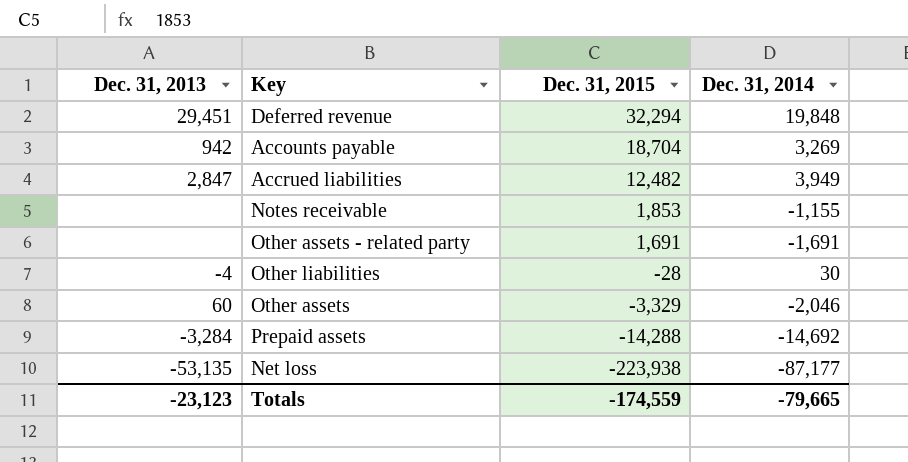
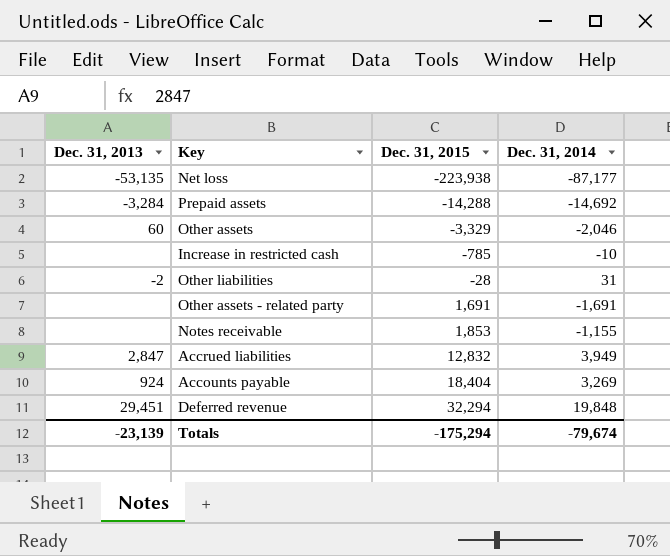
row order: Dec. 31, 2015 descending -> Dec. 31, 2015 ascending
row Increase in restricted cash: none -> none | -785 | -10
Other liabilities | Dec. 31, 2013: -4 -> -2
Other liabilities | Dec. 31, 2014: 30 -> 31
Accrued liabilities | Dec. 31, 2015: 12,482 -> 12,832
Accounts payable | Dec. 31, 2013: 942 -> 924
Accounts payable | Dec. 31, 2015: 18,704 -> 18,404
Totals | Dec. 31, 2013: -23,123 -> -23,139
Totals | Dec. 31, 2015: -174,559 -> -175,294
Totals | Dec. 31, 2014: -79,665 -> -79,674

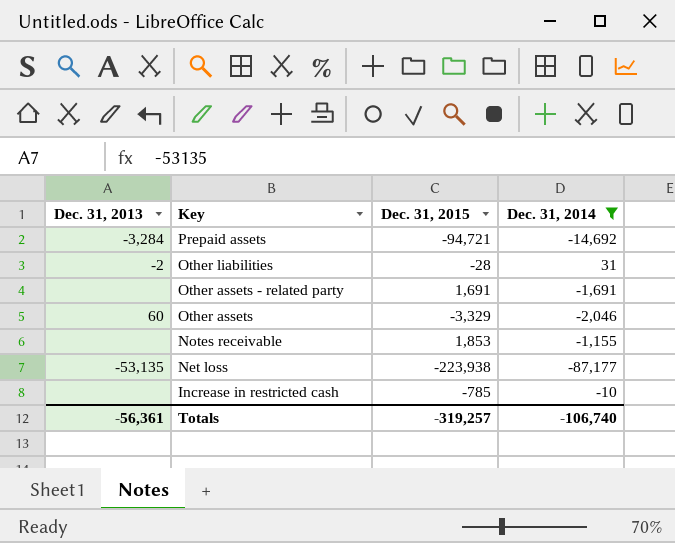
filter: none -> Dec. 31, 2014 <= 31
row order: Dec. 31, 2015 ascending -> Key descending
Prepaid assets | Dec. 31, 2015: -14,288 -> -94,721
Totals | Dec. 31, 2013: -23,139 -> -56,361
Totals | Dec. 31, 2015: -175,294 -> -319,257
Totals | Dec. 31, 2014: -79,674 -> -106,740

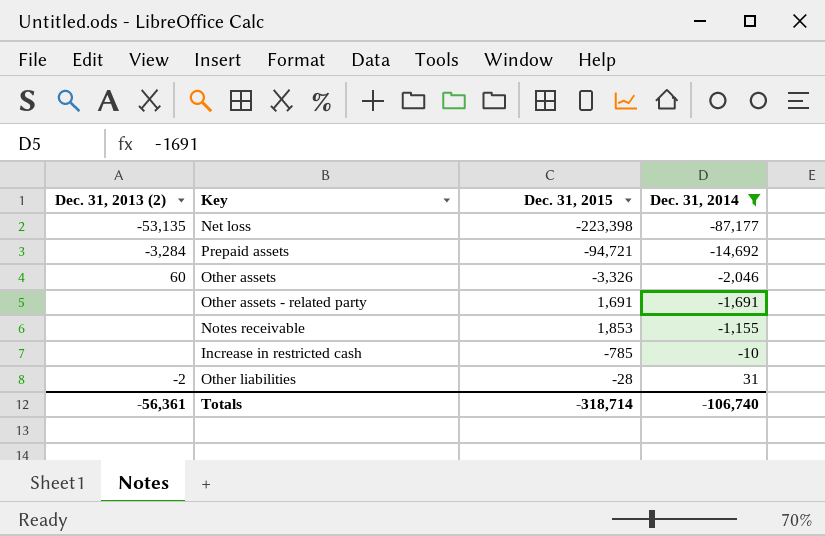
row order: Key descending -> Dec. 31, 2014 ascending
column name: Dec. 31, 2013 -> Dec. 31, 2013 (2)
Net loss | Dec. 31, 2015: -223,938 -> -223,398
Other assets | Dec. 31, 2015: -3,329 -> -3,326
Totals | Dec. 31, 2015: -319,257 -> -318,714

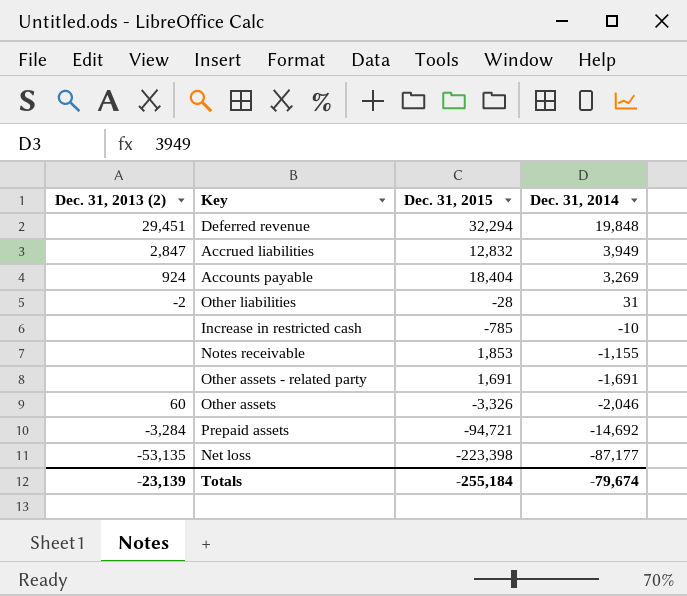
filter: Dec. 31, 2014 <= 31 -> none
row order: Dec. 31, 2014 ascending -> Dec. 31, 2014 descending
Totals | Dec. 31, 2013 (2): -56,361 -> -23,139
Totals | Dec. 31, 2015: -318,714 -> -255,184
Totals | Dec. 31, 2014: -106,740 -> -79,674

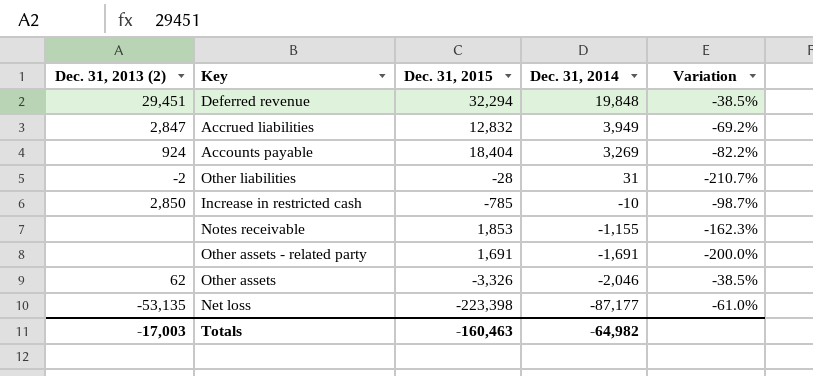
column Variation | formula: none -> ([Dec. 31, 2014] - [Dec. 31, 2015]) / [Dec. 31, 2015]
row Prepaid assets: -3,284 | -94,721 | -14,692 -> none
Increase in restricted cash | Dec. 31, 2013 (2): none -> 2,850
Other assets | Dec. 31, 2013 (2): 60 -> 62
Totals | Dec. 31, 2013 (2): -23,139 -> -17,003
Totals | Dec. 31, 2015: -255,184 -> -160,463
Totals | Dec. 31, 2014: -79,674 -> -64,982

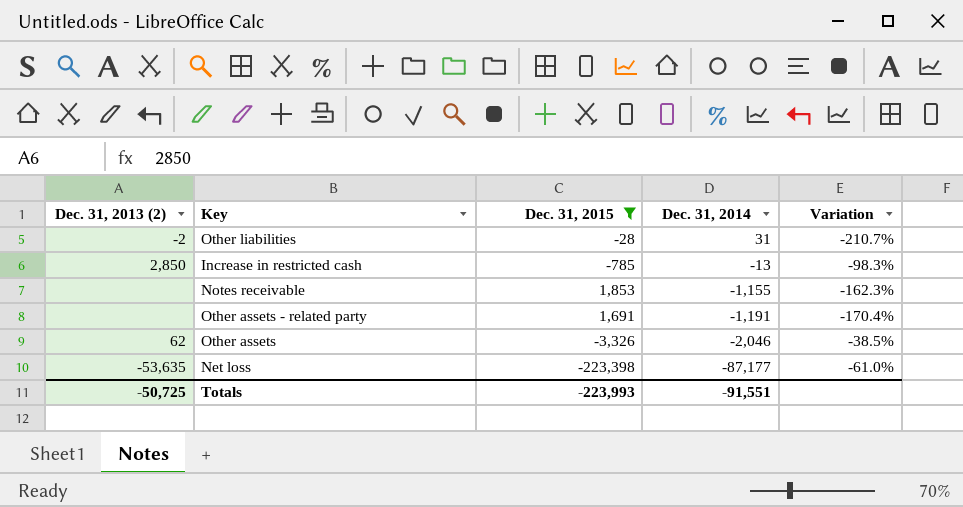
filter: none -> Dec. 31, 2015 <= 1,853
Increase in restricted cash | Dec. 31, 2014: -10 -> -13
Increase in restricted cash | Variation: -98.7% -> -98.3%
Other assets - related party | Dec. 31, 2014: -1,691 -> -1,191
Other assets - related party | Variation: -200.0% -> -170.4%
Net loss | Dec. 31, 2013 (2): -53,135 -> -53,635
Totals | Dec. 31, 2013 (2): -17,003 -> -50,725
Totals | Dec. 31, 2015: -160,463 -> -223,993
Totals | Dec. 31, 2014: -64,982 -> -91,551

